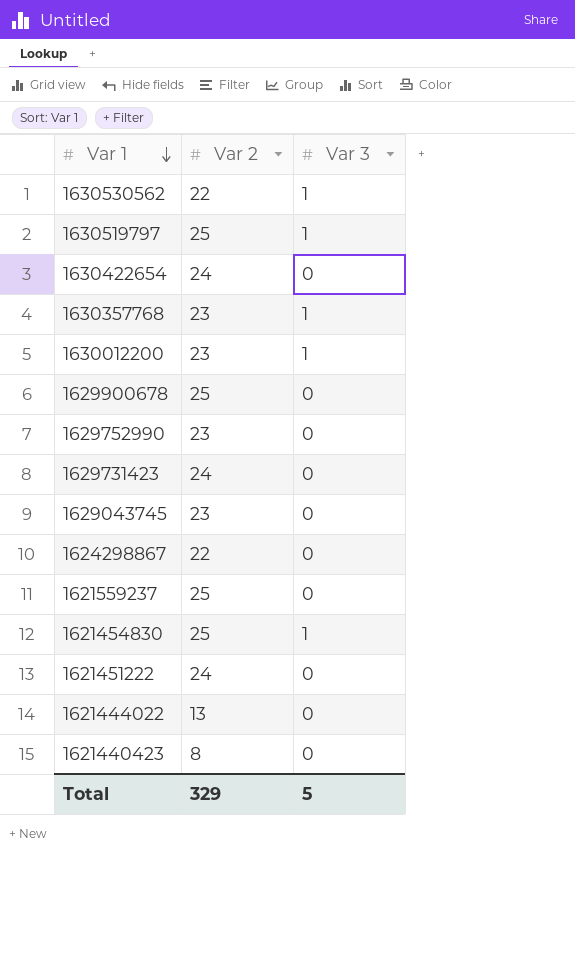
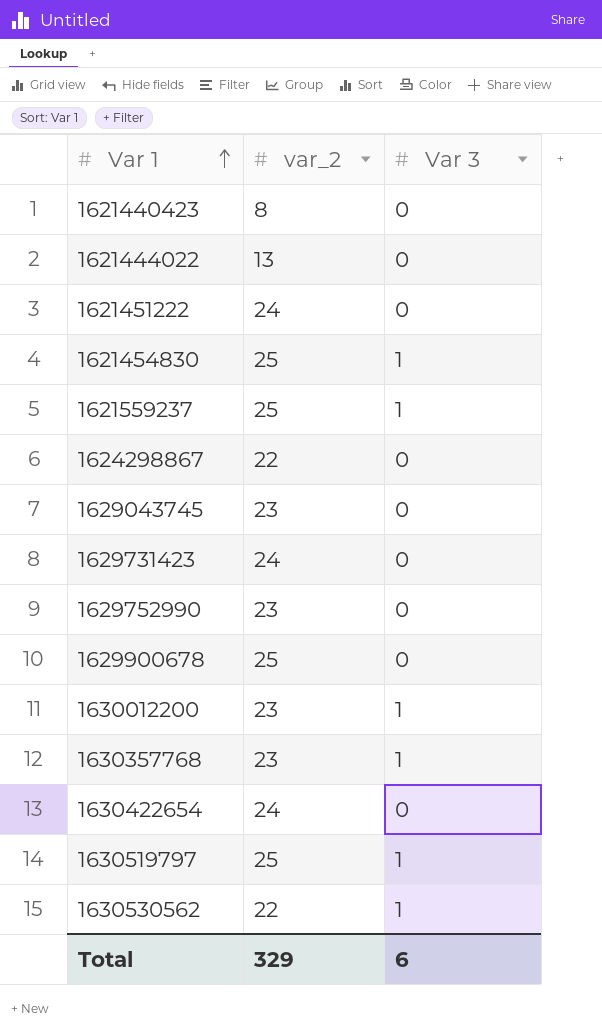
row order: Var 1 descending -> Var 1 ascending
column name: Var 2 -> var_2
1621559237 | Var 3: 0 -> 1
Total | Var 3: 5 -> 6

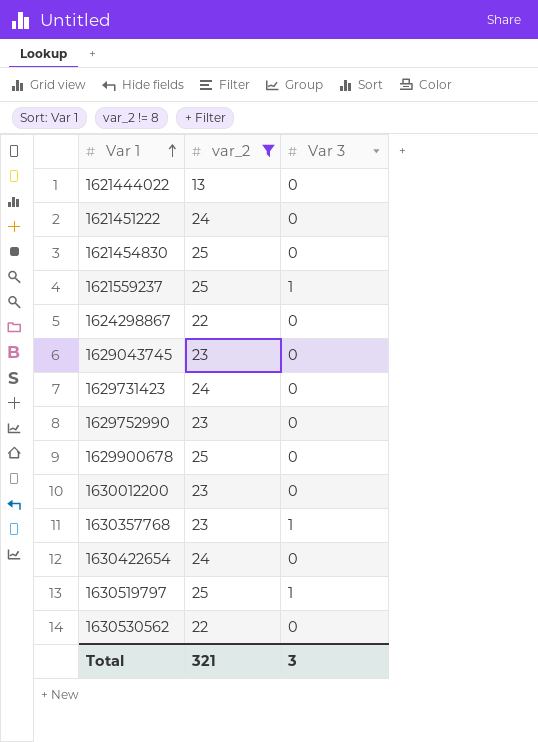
filter: none -> var_2 != 8
1621454830 | Var 3: 1 -> 0
1630012200 | Var 3: 1 -> 0
1630530562 | Var 3: 1 -> 0
Total | var_2: 329 -> 321
Total | Var 3: 6 -> 3

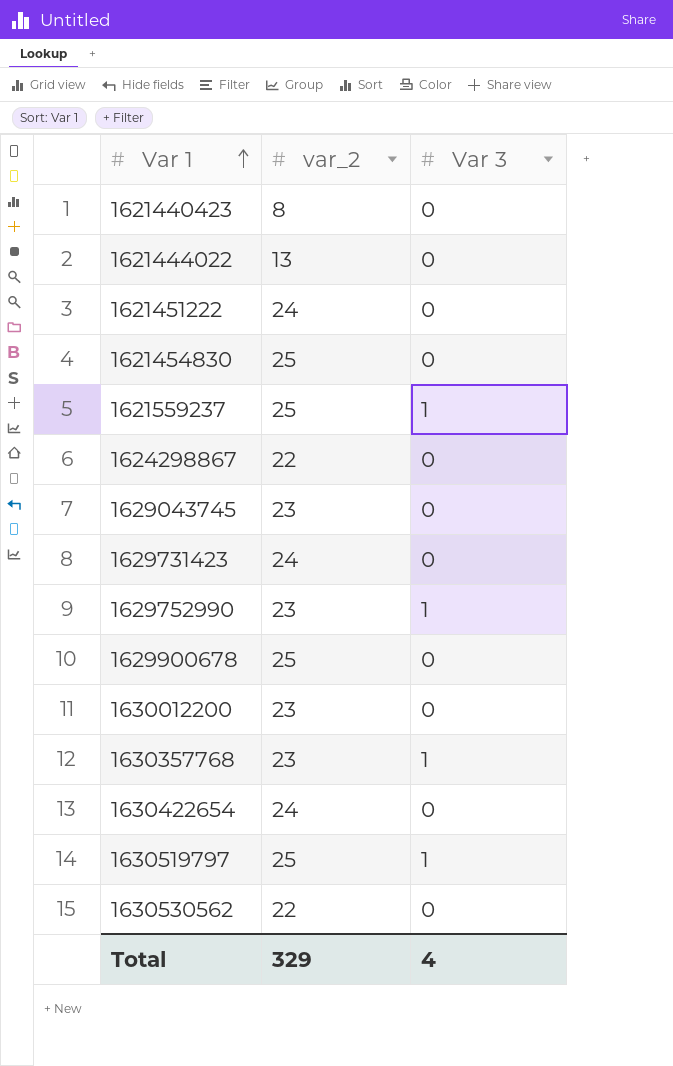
filter: var_2 != 8 -> none
1629752990 | Var 3: 0 -> 1
Total | var_2: 321 -> 329
Total | Var 3: 3 -> 4

